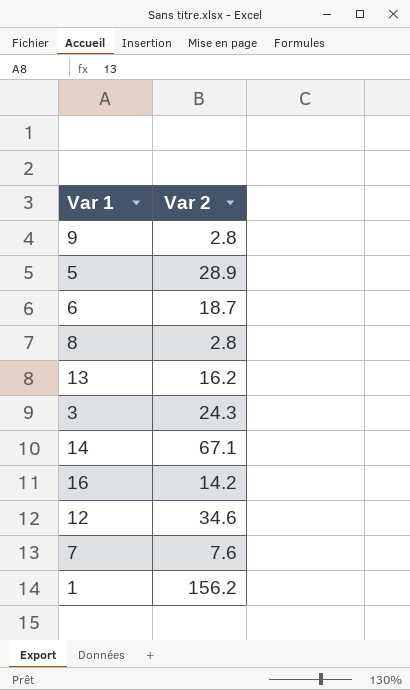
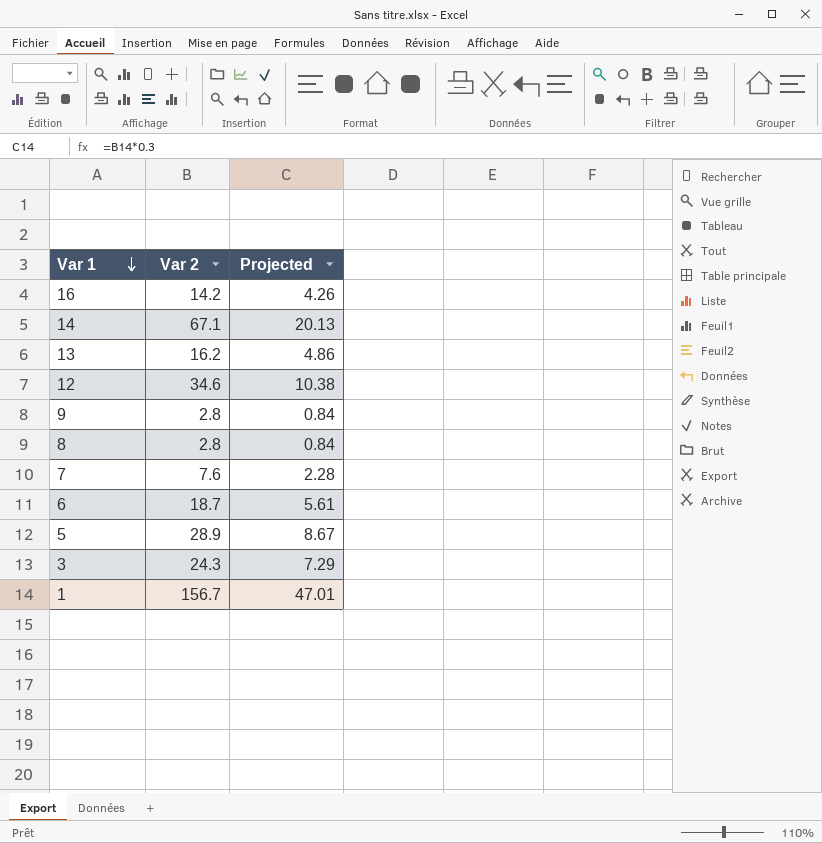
row order: none -> Var 1 descending
column Projected | formula: none -> [Var 2] * 0.3
1 | Var 2: 156.2 -> 156.7

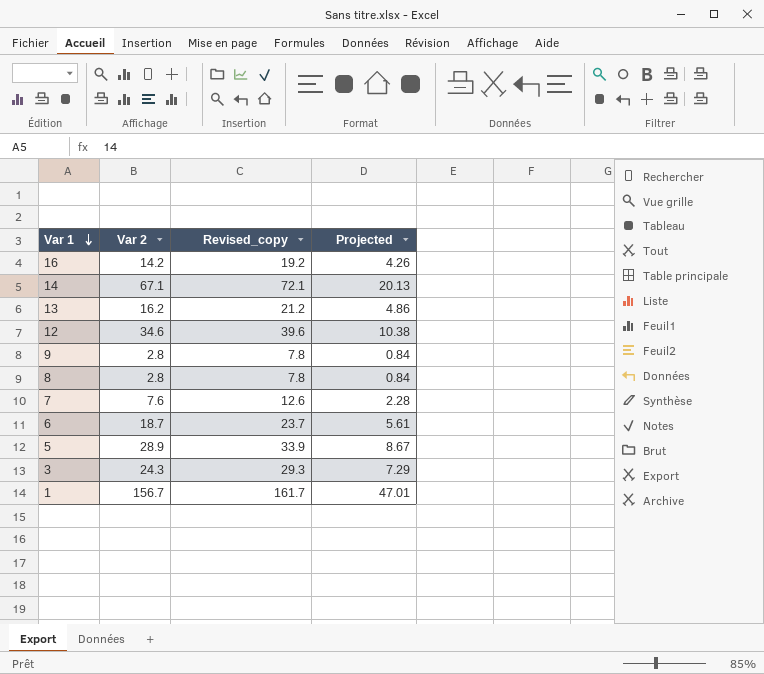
column Revised_copy | formula: none -> [Var 2] + 5

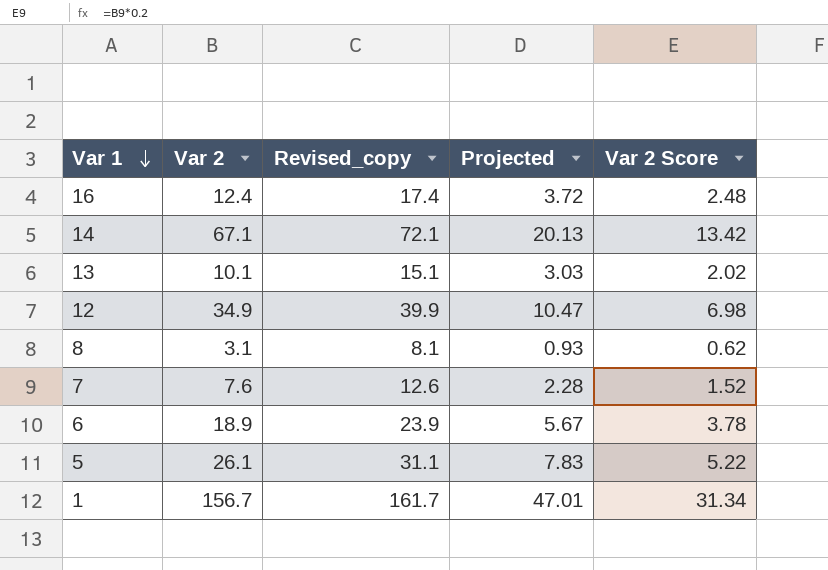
column Var 2 Score | formula: none -> [Var 2] * 0.2
row 9: 2.8 | 7.8 | 0.84 -> none
row 3: 24.3 | 29.3 | 7.29 -> none
16 | Var 2: 14.2 -> 12.4
16 | Revised_copy: 19.2 -> 17.4
16 | Projected: 4.26 -> 3.72
13 | Var 2: 16.2 -> 10.1
13 | Revised_copy: 21.2 -> 15.1
13 | Projected: 4.86 -> 3.03
12 | Var 2: 34.6 -> 34.9
12 | Revised_copy: 39.6 -> 39.9
12 | Projected: 10.38 -> 10.47
8 | Var 2: 2.8 -> 3.1
8 | Revised_copy: 7.8 -> 8.1
8 | Projected: 0.84 -> 0.93
6 | Var 2: 18.7 -> 18.9
6 | Revised_copy: 23.7 -> 23.9
6 | Projected: 5.61 -> 5.67
5 | Var 2: 28.9 -> 26.1
5 | Revised_copy: 33.9 -> 31.1
5 | Projected: 8.67 -> 7.83

